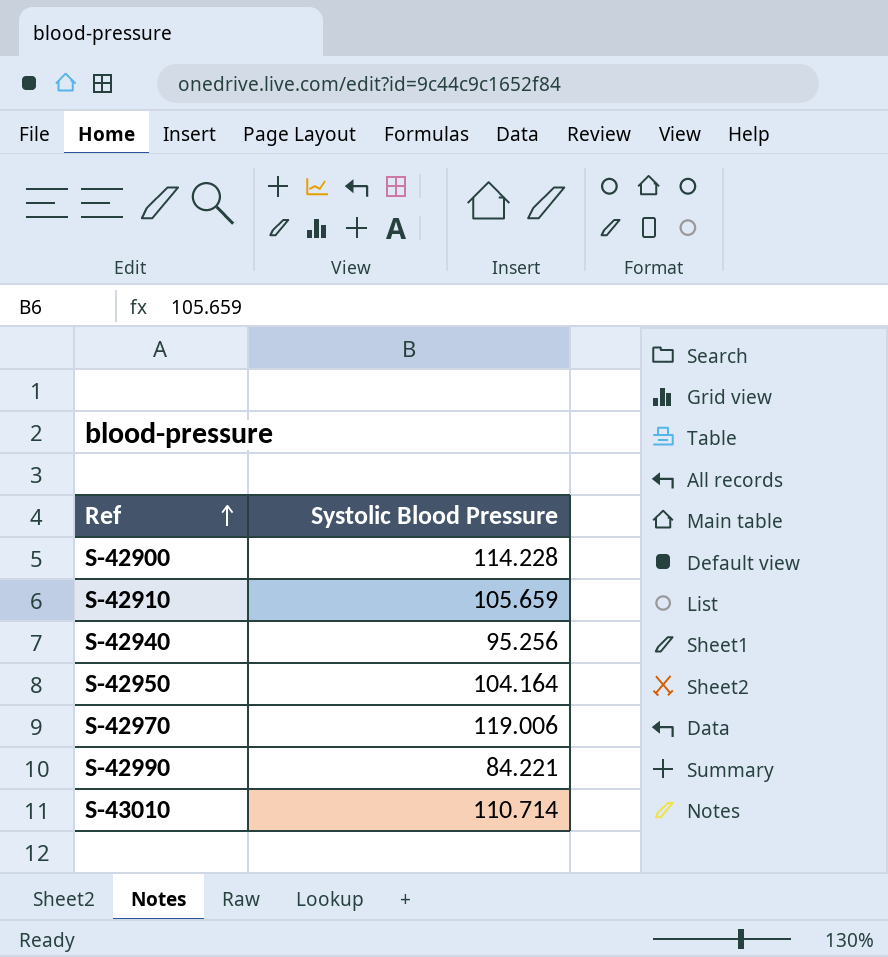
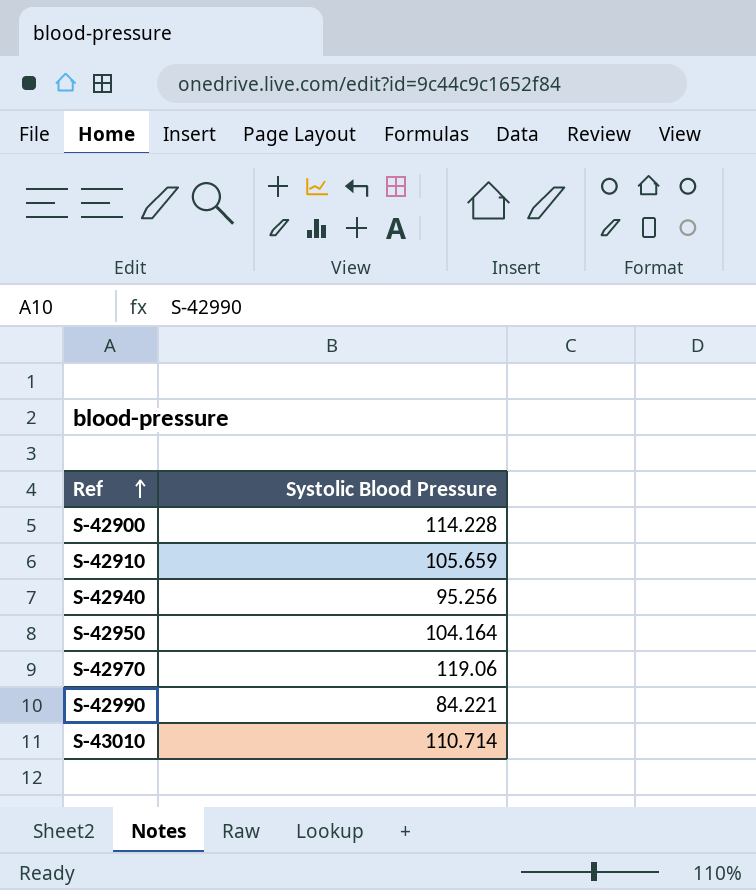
S-42970 | Systolic Blood Pressure: 119.006 -> 119.06

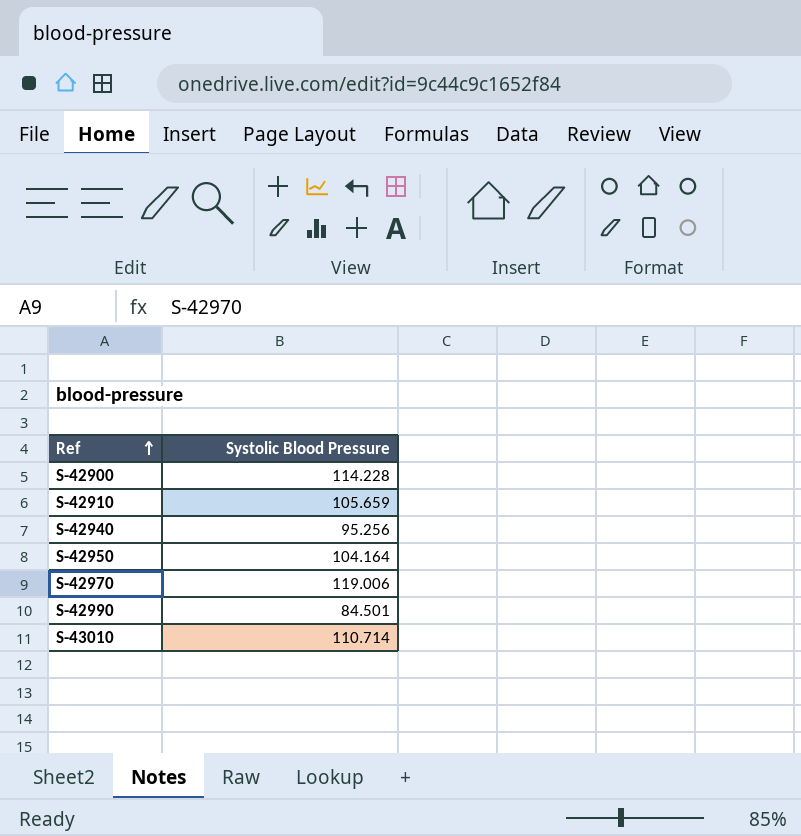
S-42970 | Systolic Blood Pressure: 119.06 -> 119.006
S-42990 | Systolic Blood Pressure: 84.221 -> 84.501

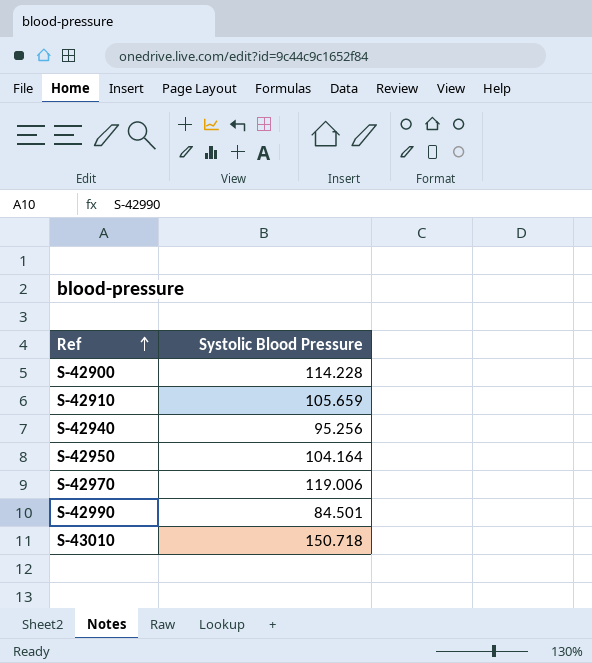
S-43010 | Systolic Blood Pressure: 110.714 -> 150.718

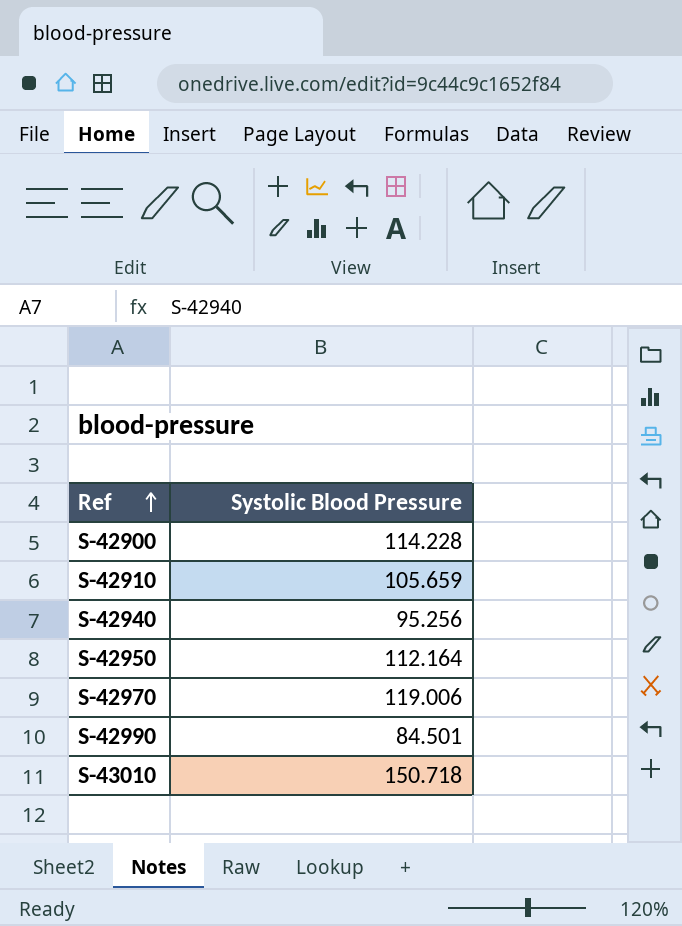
S-42950 | Systolic Blood Pressure: 104.164 -> 112.164

